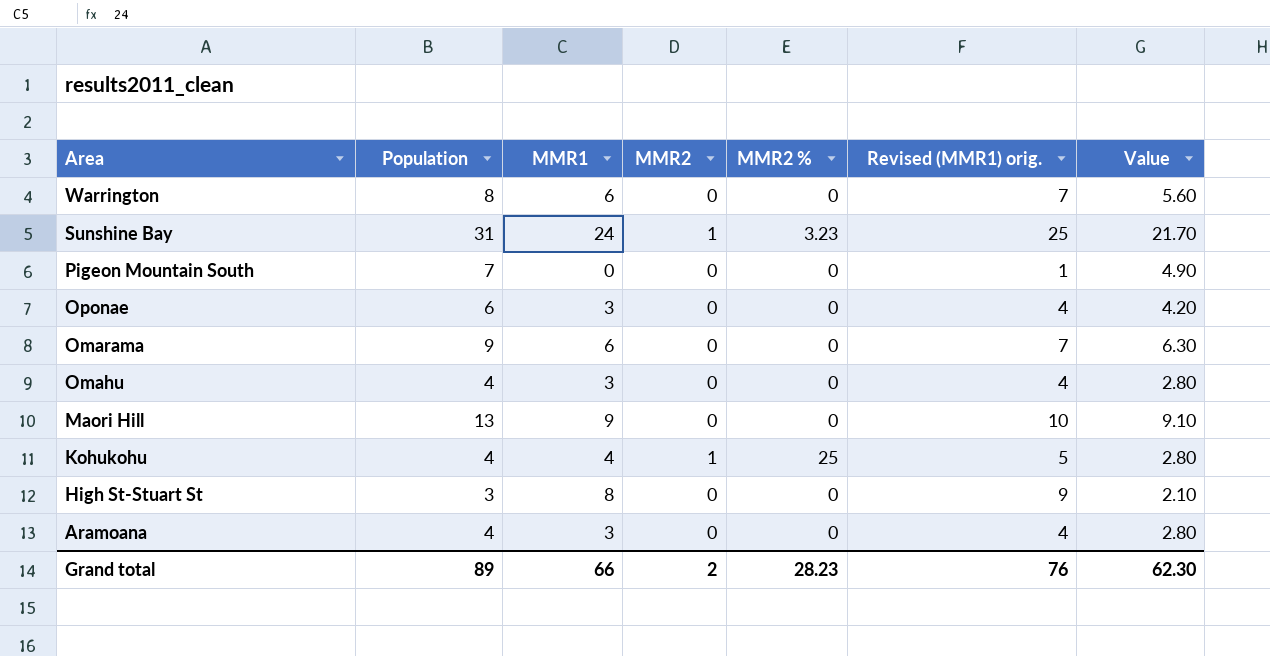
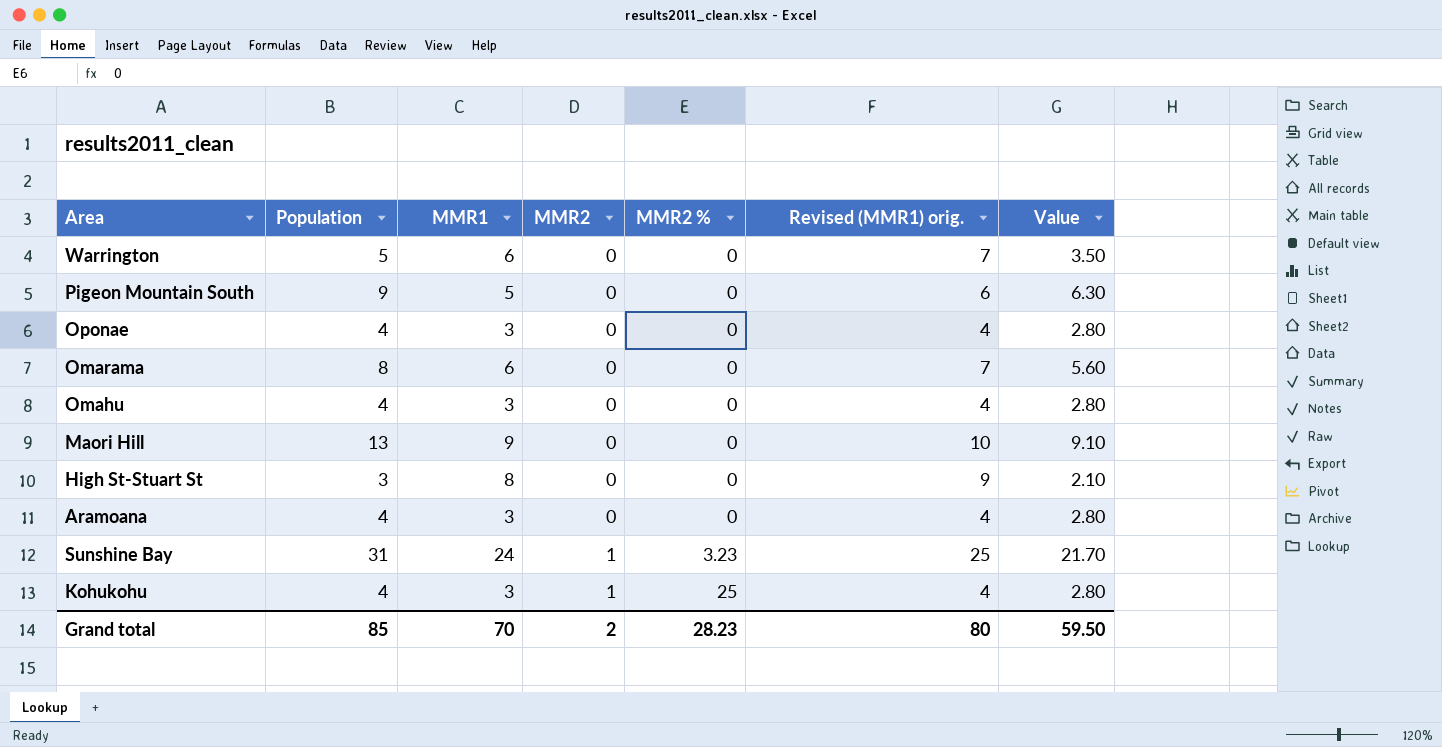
row order: Area descending -> MMR2 ascending
Warrington | Population: 8 -> 5
Warrington | Value: 5.60 -> 3.50
Pigeon Mountain South | Population: 7 -> 9
Pigeon Mountain South | MMR1: 0 -> 5
Pigeon Mountain South | Revised (MMR1) orig.: 1 -> 6
Pigeon Mountain South | Value: 4.90 -> 6.30
Oponae | Population: 6 -> 4
Oponae | Value: 4.20 -> 2.80
Omarama | Population: 9 -> 8
Omarama | Value: 6.30 -> 5.60
Kohukohu | MMR1: 4 -> 3
Kohukohu | Revised (MMR1) orig.: 5 -> 4
Grand total | Population: 89 -> 85
Grand total | MMR1: 66 -> 70
Grand total | Revised (MMR1) orig.: 76 -> 80
Grand total | Value: 62.30 -> 59.50

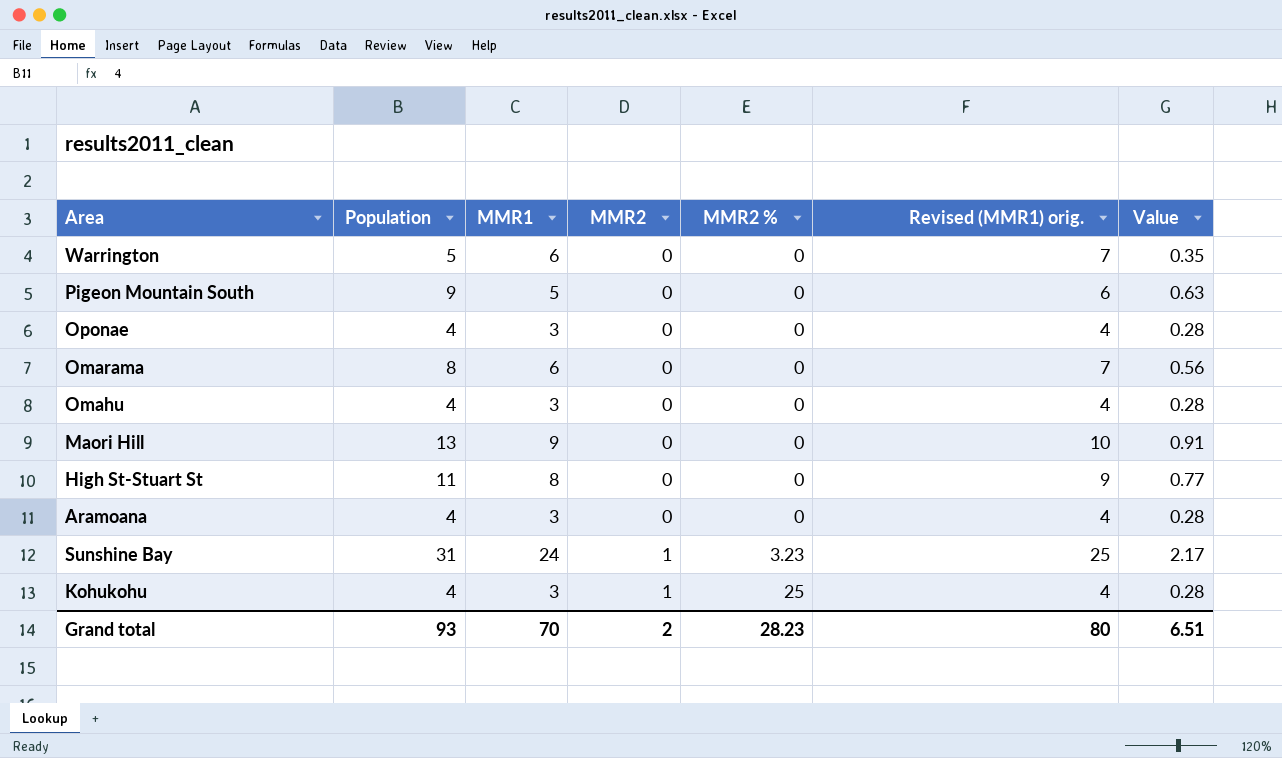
column Value | formula: [Population] * 0.7 -> [Population] * 0.07
High St-Stuart St | Population: 3 -> 11
Grand total | Population: 85 -> 93
Grand total | Value: 59.50 -> 6.51

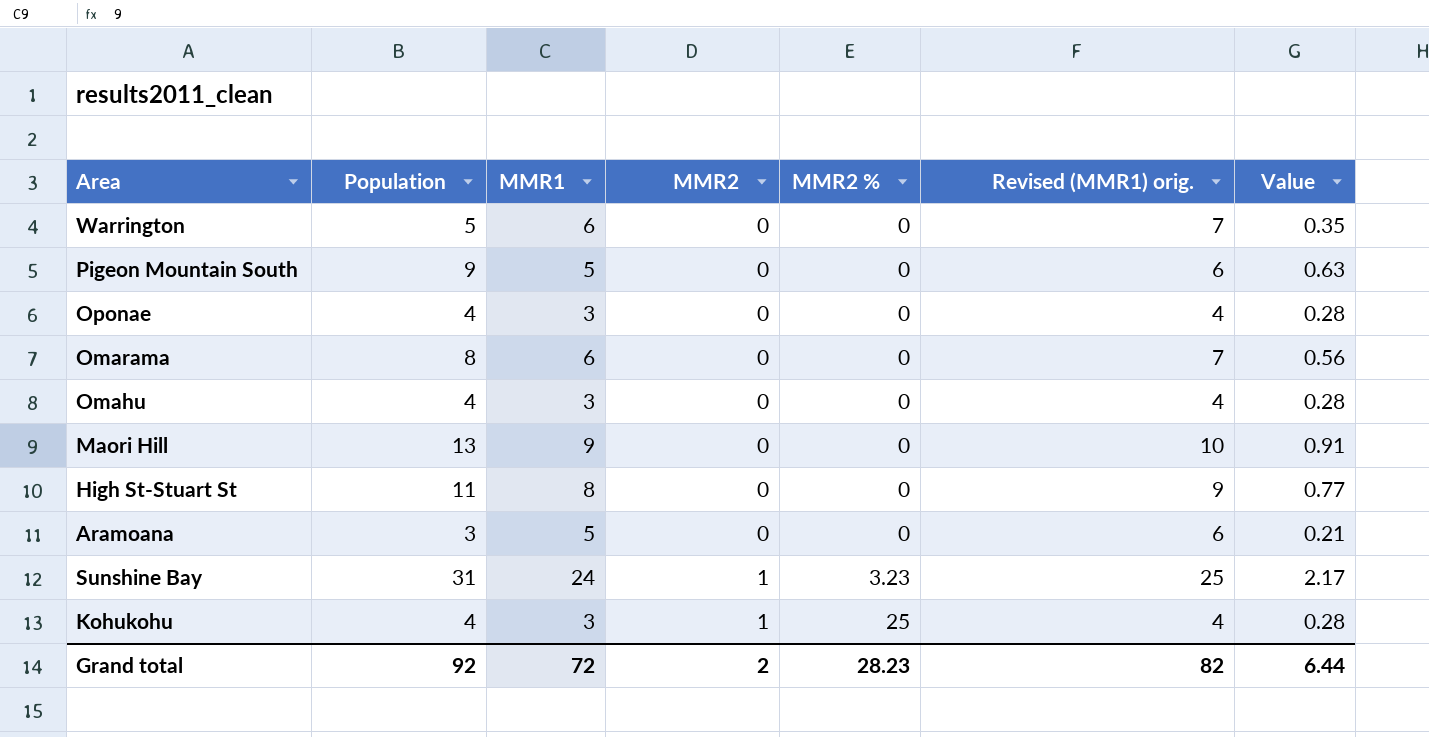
Aramoana | Population: 4 -> 3
Aramoana | MMR1: 3 -> 5
Aramoana | Revised (MMR1) orig.: 4 -> 6
Aramoana | Value: 0.28 -> 0.21
Grand total | Population: 93 -> 92
Grand total | MMR1: 70 -> 72
Grand total | Revised (MMR1) orig.: 80 -> 82
Grand total | Value: 6.51 -> 6.44

